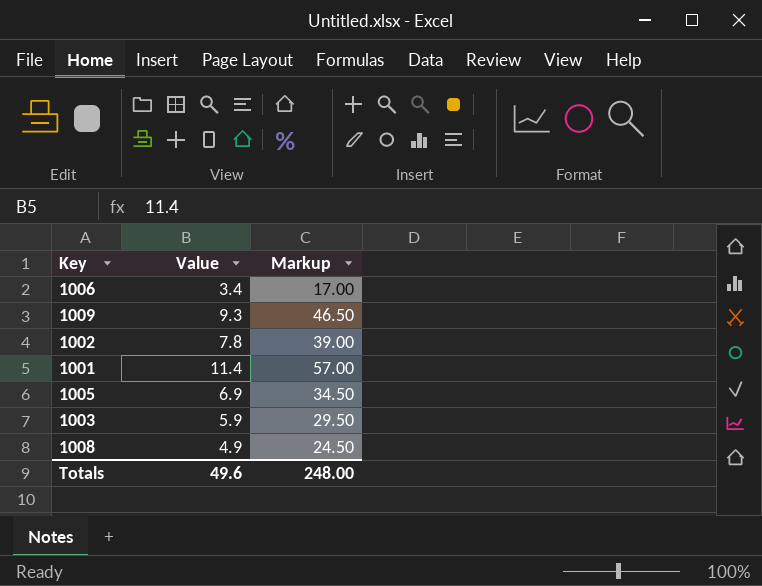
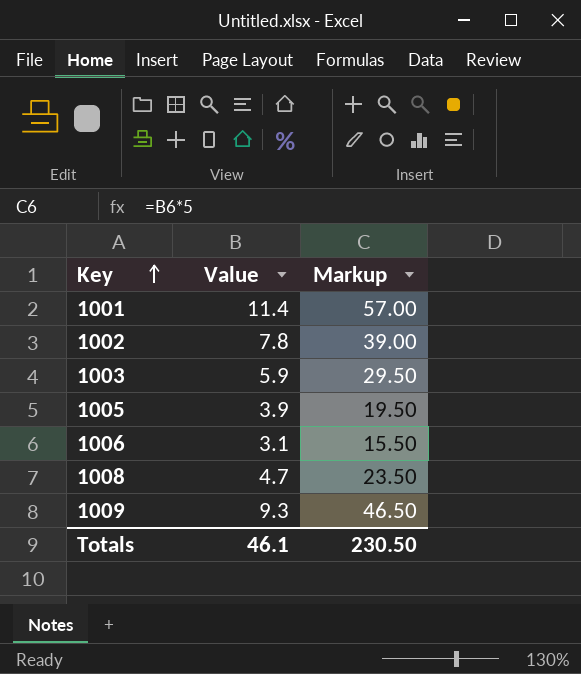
row order: none -> Key ascending
1005 | Value: 6.9 -> 3.9
1005 | Markup: 34.50 -> 19.50
1006 | Value: 3.4 -> 3.1
1006 | Markup: 17.00 -> 15.50
1008 | Value: 4.9 -> 4.7
1008 | Markup: 24.50 -> 23.50
Totals | Value: 49.6 -> 46.1
Totals | Markup: 248.00 -> 230.50

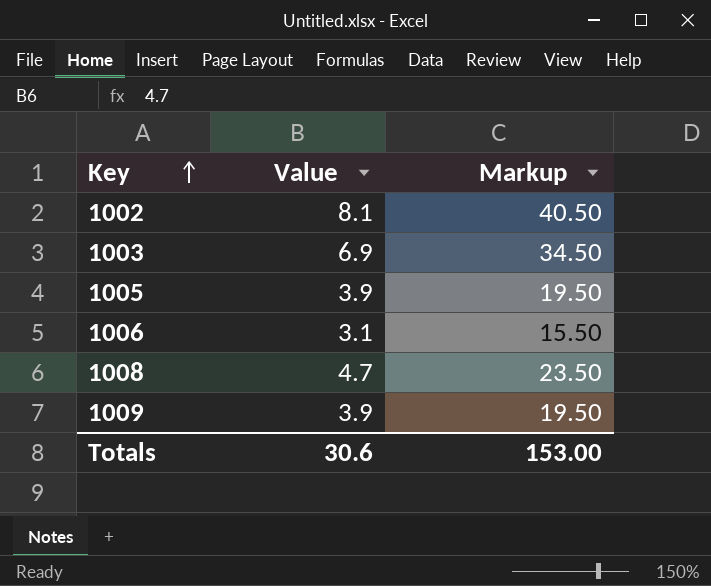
row 1001: 11.4 | 57.00 -> none
1002 | Value: 7.8 -> 8.1
1002 | Markup: 39.00 -> 40.50
1003 | Value: 5.9 -> 6.9
1003 | Markup: 29.50 -> 34.50
1009 | Value: 9.3 -> 3.9
1009 | Markup: 46.50 -> 19.50
Totals | Value: 46.1 -> 30.6
Totals | Markup: 230.50 -> 153.00

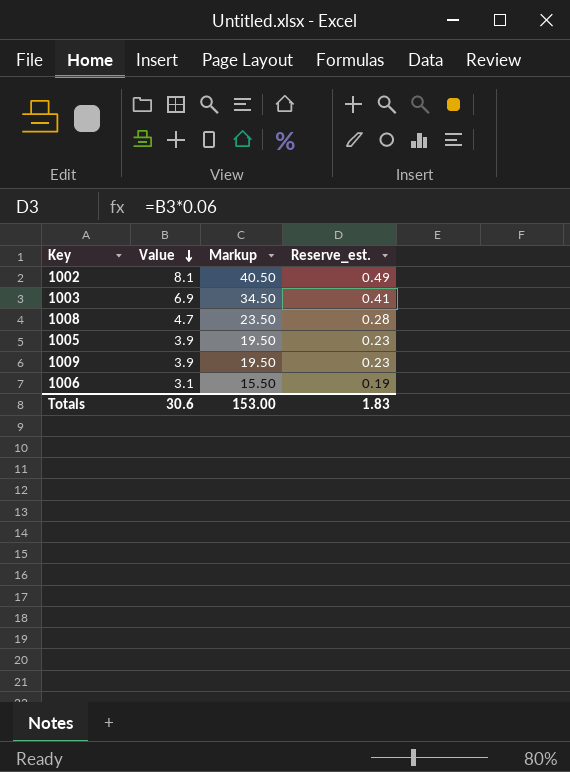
row order: Key ascending -> Value descending
column Reserve_est. | formula: none -> [Value] * 0.06

